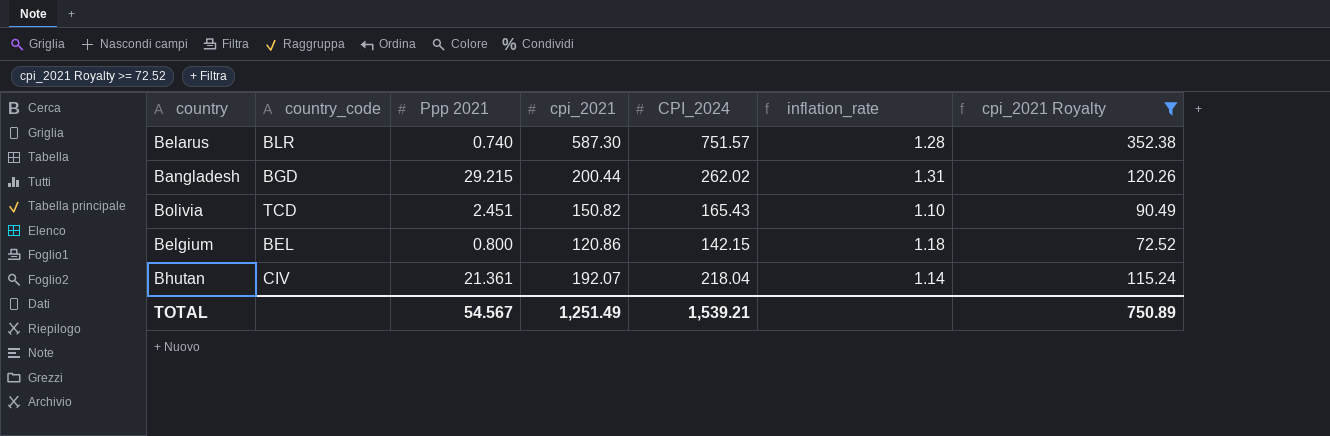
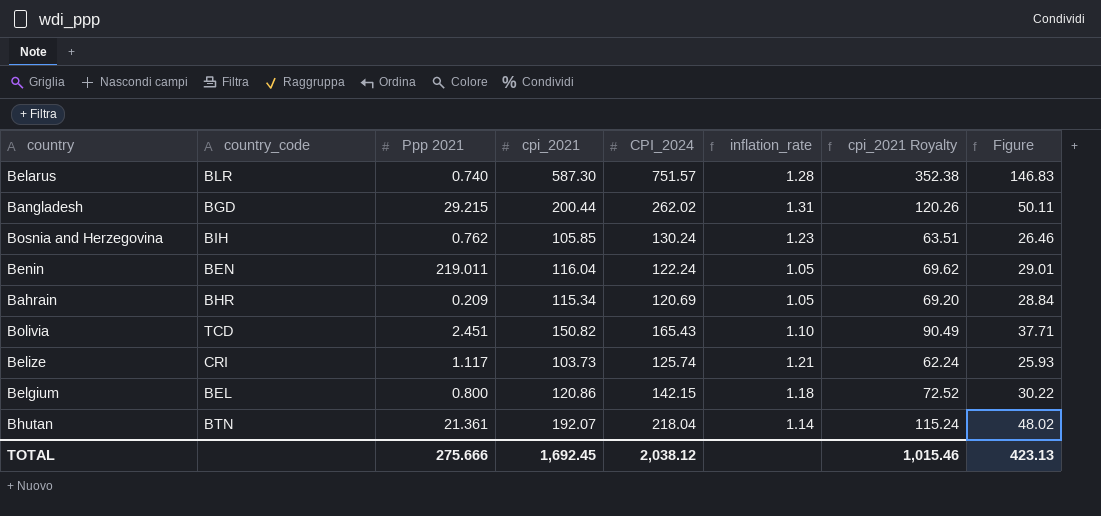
filter: cpi_2021 Royalty >= 72.52 -> none
column Figure | formula: none -> [cpi_2021] * 0.25
Bhutan | country_code: CIV -> BTN
TOTAL | Ppp 2021: 54.567 -> 275.666
TOTAL | cpi_2021: 1,251.49 -> 1,692.45
TOTAL | CPI_2024: 1,539.21 -> 2,038.12
TOTAL | cpi_2021 Royalty: 750.89 -> 1,015.46

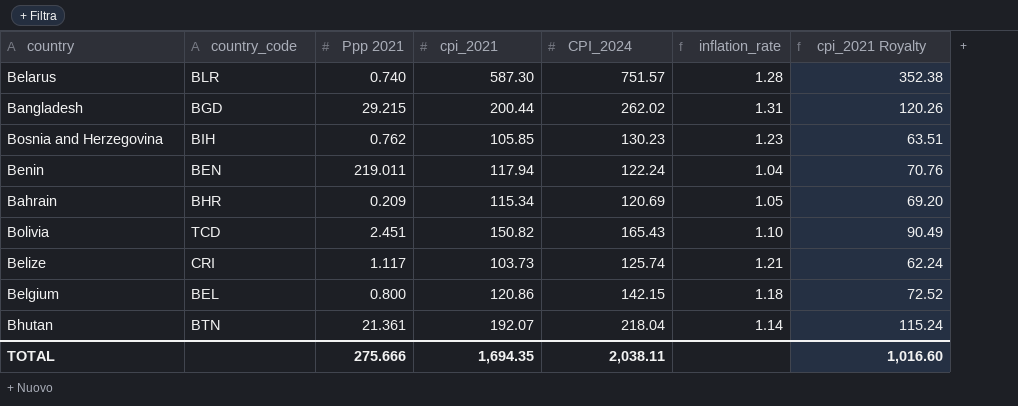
column Figure | formula: [cpi_2021] * 0.25 -> none
Bosnia and Herzegovina | CPI_2024: 130.24 -> 130.23
Benin | cpi_2021: 116.04 -> 117.94
Benin | inflation_rate: 1.05 -> 1.04
Benin | cpi_2021 Royalty: 69.62 -> 70.76
TOTAL | cpi_2021: 1,692.45 -> 1,694.35
TOTAL | CPI_2024: 2,038.12 -> 2,038.11
TOTAL | cpi_2021 Royalty: 1,015.46 -> 1,016.60

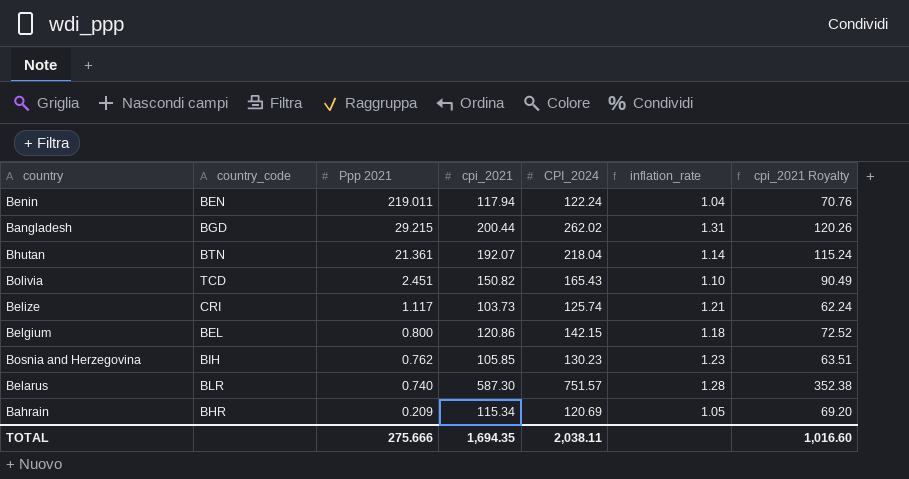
row order: none -> Ppp 2021 descending

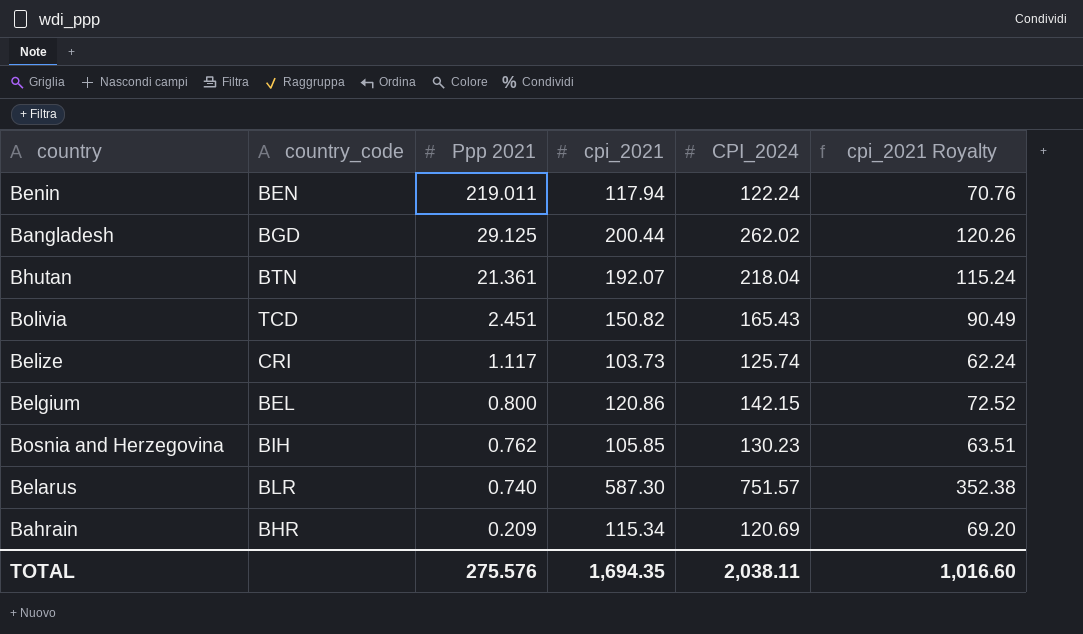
column inflation_rate | formula: [CPI_2024] / [cpi_2021] -> none
Bangladesh | Ppp 2021: 29.215 -> 29.125
TOTAL | Ppp 2021: 275.666 -> 275.576

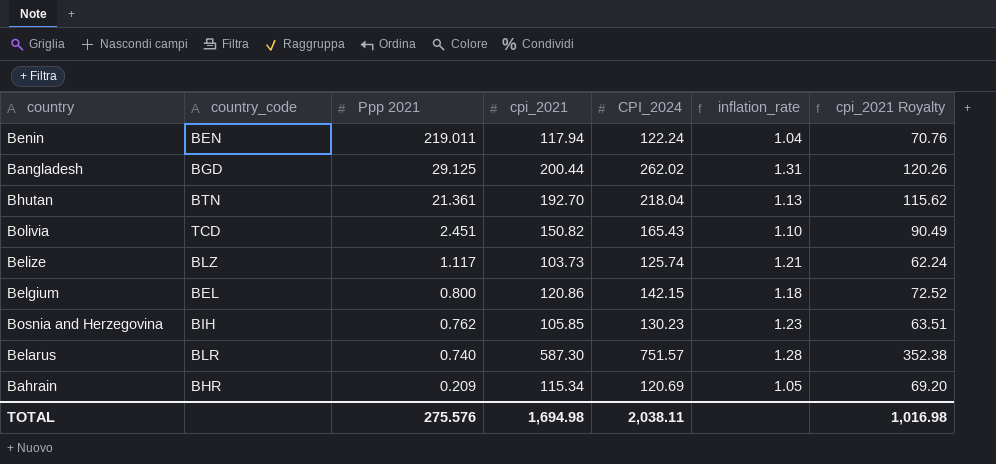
column inflation_rate | formula: none -> [CPI_2024] / [cpi_2021]
Bhutan | cpi_2021: 192.07 -> 192.70
Bhutan | cpi_2021 Royalty: 115.24 -> 115.62
Belize | country_code: CRI -> BLZ
TOTAL | cpi_2021: 1,694.35 -> 1,694.98
TOTAL | cpi_2021 Royalty: 1,016.60 -> 1,016.98

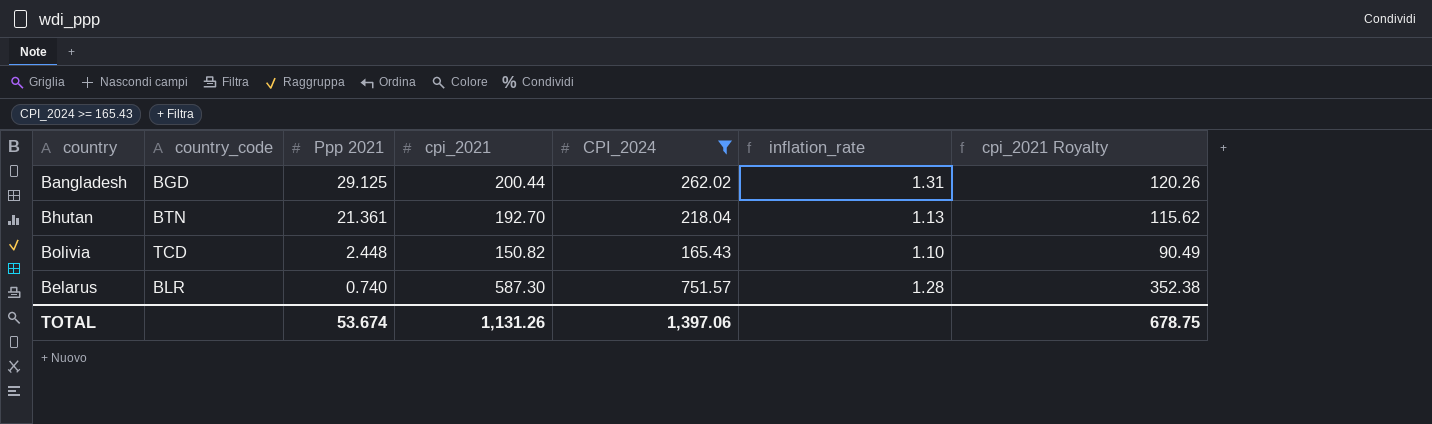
filter: none -> CPI_2024 >= 165.43
Bolivia | Ppp 2021: 2.451 -> 2.448
TOTAL | Ppp 2021: 275.576 -> 53.674
TOTAL | cpi_2021: 1,694.98 -> 1,131.26
TOTAL | CPI_2024: 2,038.11 -> 1,397.06
TOTAL | cpi_2021 Royalty: 1,016.98 -> 678.75

